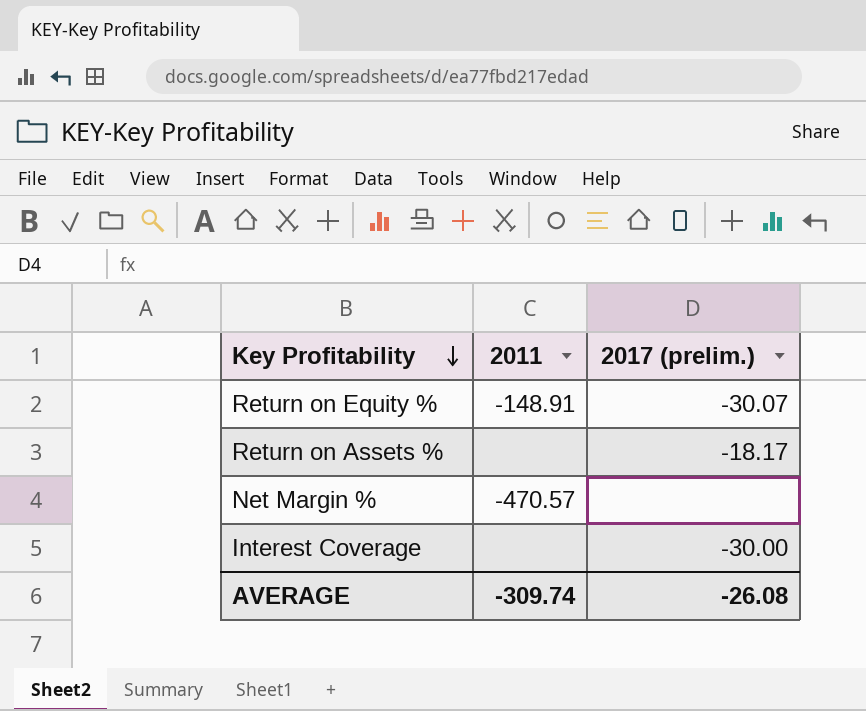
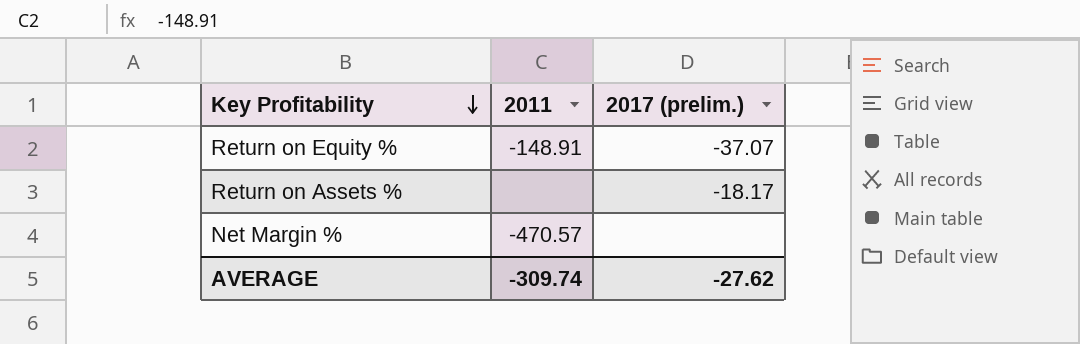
row Interest Coverage: none | -30.00 -> none
Return on Equity % | 2017 (prelim.): -30.07 -> -37.07
AVERAGE | 2017 (prelim.): -26.08 -> -27.62

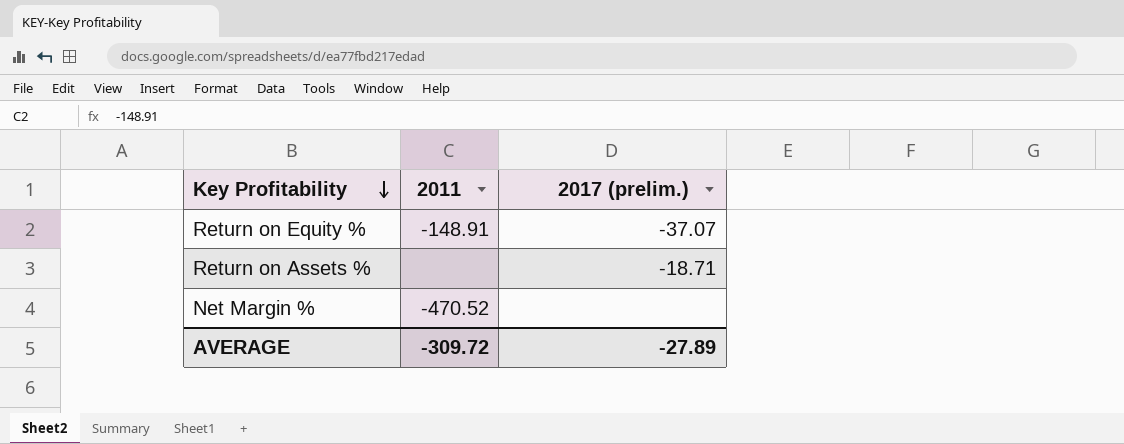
Return on Assets % | 2017 (prelim.): -18.17 -> -18.71
Net Margin % | 2011: -470.57 -> -470.52
AVERAGE | 2011: -309.74 -> -309.72
AVERAGE | 2017 (prelim.): -27.62 -> -27.89

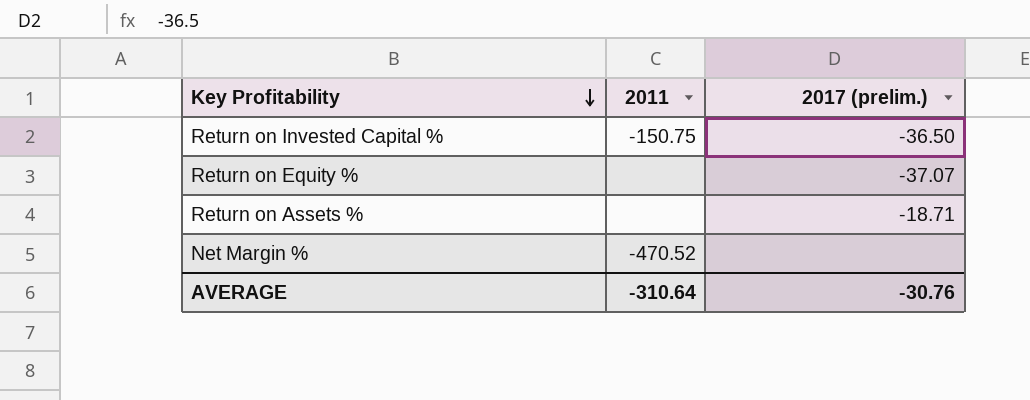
row Return on Invested Capital %: none -> -150.75 | -36.50
Return on Equity % | 2011: -148.91 -> none
AVERAGE | 2011: -309.72 -> -310.64
AVERAGE | 2017 (prelim.): -27.89 -> -30.76

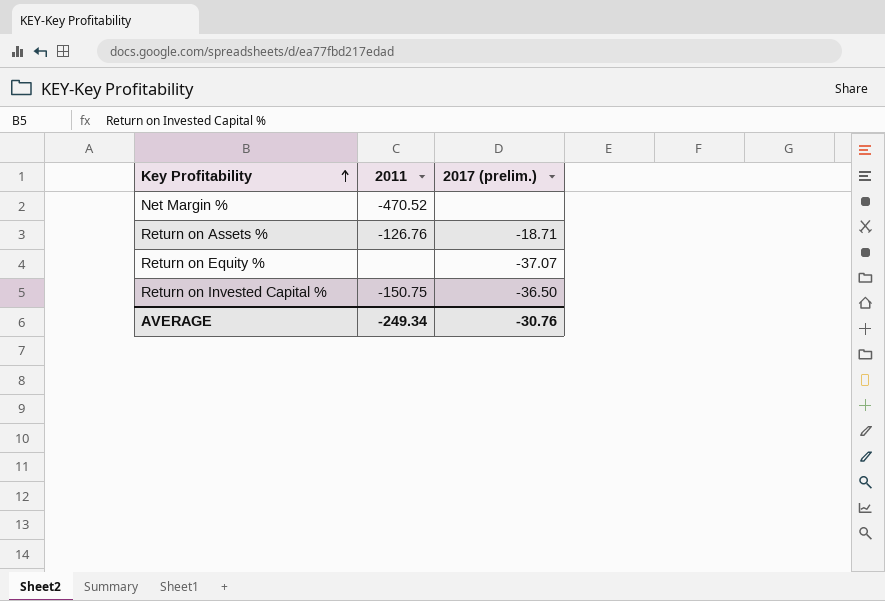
row order: Key Profitability descending -> Key Profitability ascending
Return on Assets % | 2011: none -> -126.76
AVERAGE | 2011: -310.64 -> -249.34

